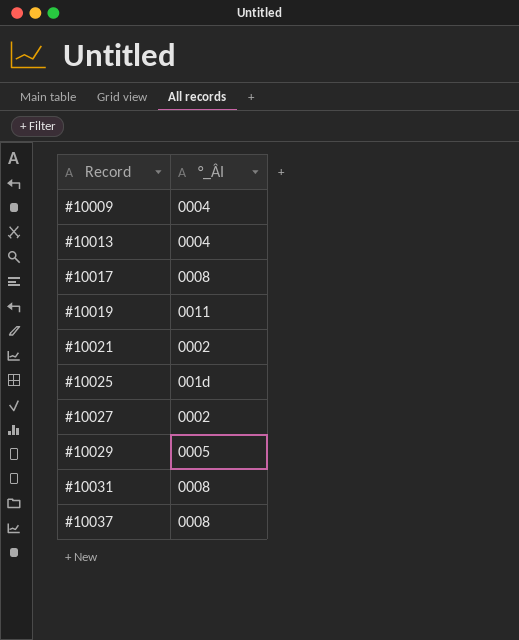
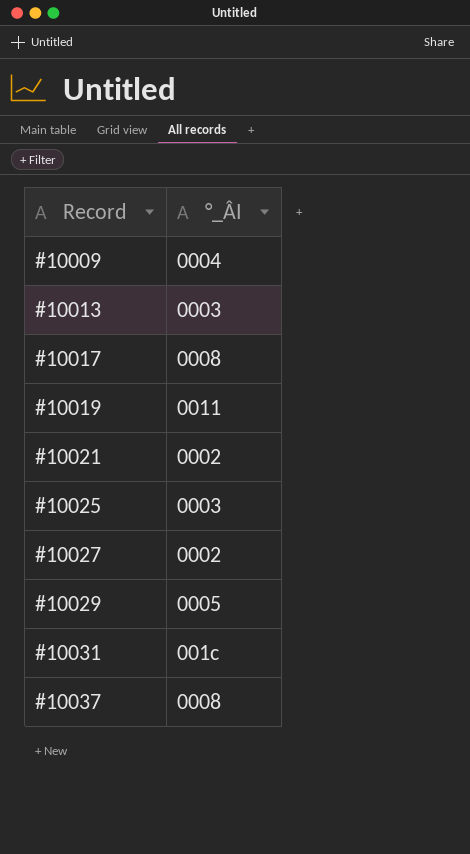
#10013 | °_ÂI: 0004 -> 0003
#10025 | °_ÂI: 001d -> 0003
#10031 | °_ÂI: 0008 -> 001c

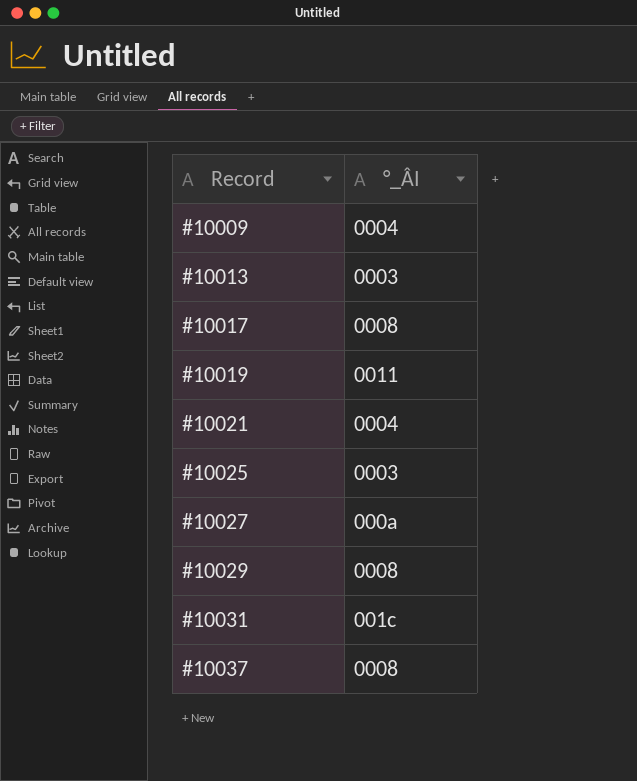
#10021 | °_ÂI: 0002 -> 0004
#10027 | °_ÂI: 0002 -> 000a
#10029 | °_ÂI: 0005 -> 0008

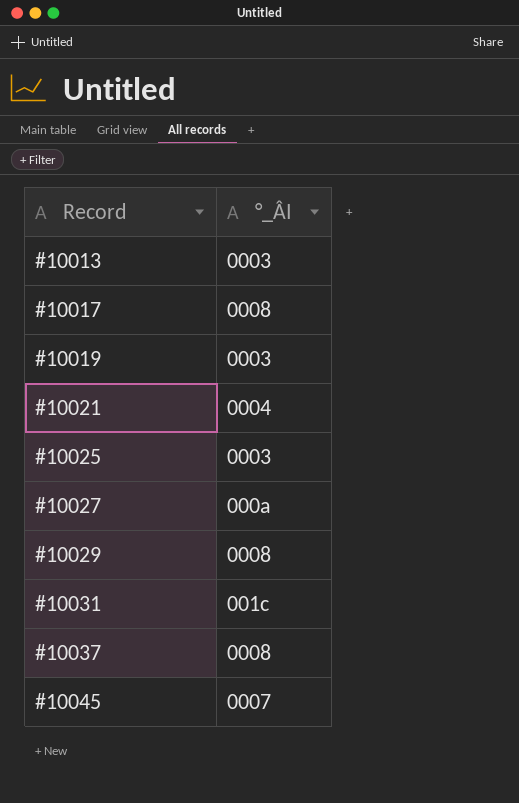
row #10009: 0004 -> none
#10019 | °_ÂI: 0011 -> 0003
row #10045: none -> 0007

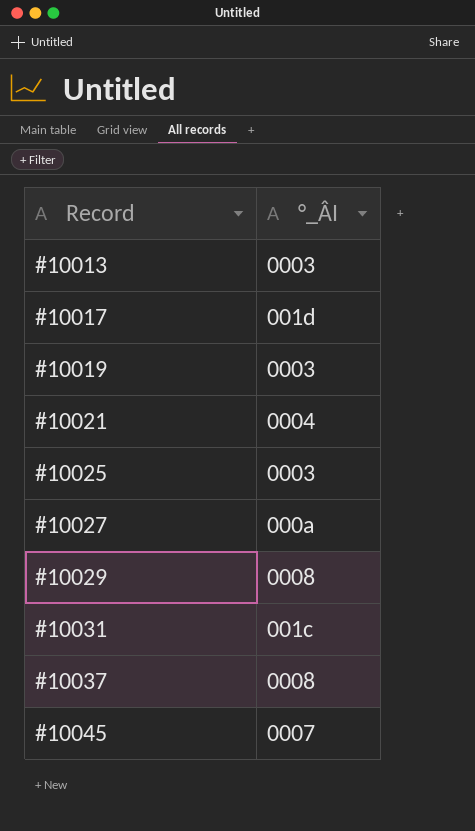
#10017 | °_ÂI: 0008 -> 001d

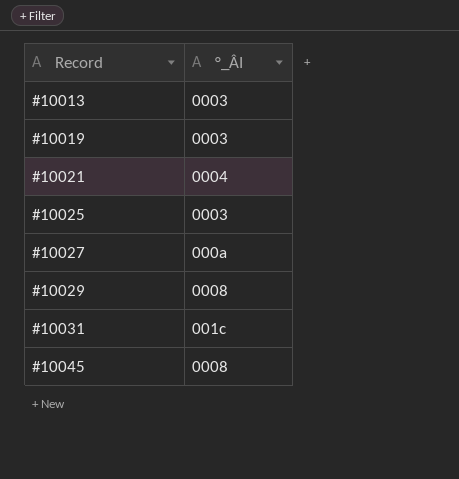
row #10017: 001d -> none
row #10037: 0008 -> none
#10045 | °_ÂI: 0007 -> 0008

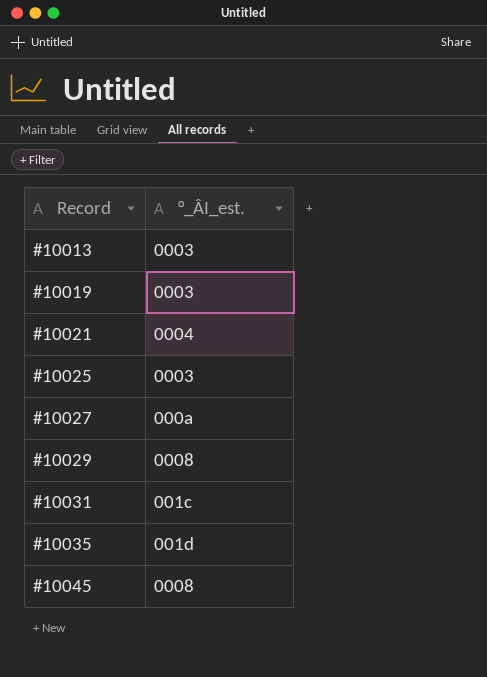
column name: °_ÂI -> °_ÂI_est.
row #10035: none -> 001d

